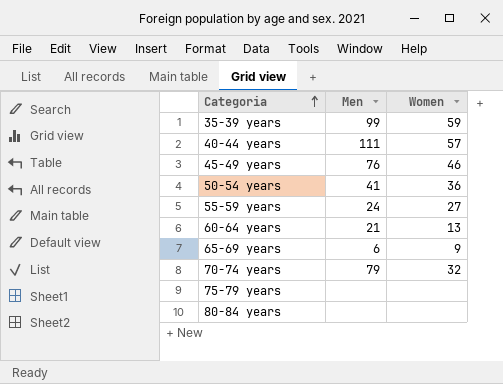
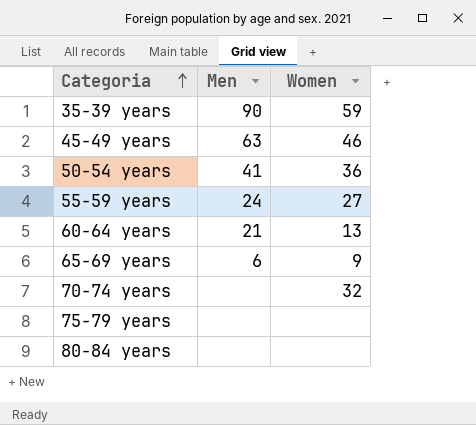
row 40-44 years: 111 | 57 -> none
35-39 years | Men: 99 -> 90
45-49 years | Men: 76 -> 63
70-74 years | Men: 79 -> none

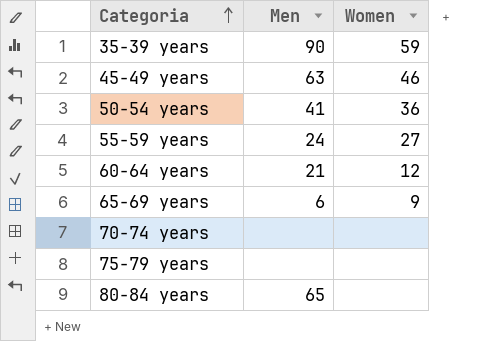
60-64 years | Women: 13 -> 12
70-74 years | Women: 32 -> none
80-84 years | Men: none -> 65

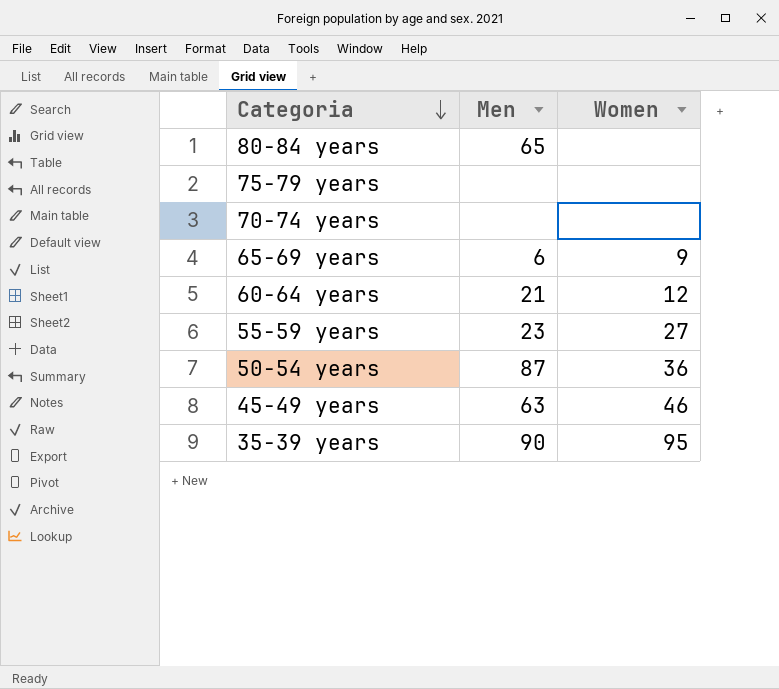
row order: Categoria ascending -> Categoria descending
55-59 years | Men: 24 -> 23
50-54 years | Men: 41 -> 87
35-39 years | Women: 59 -> 95

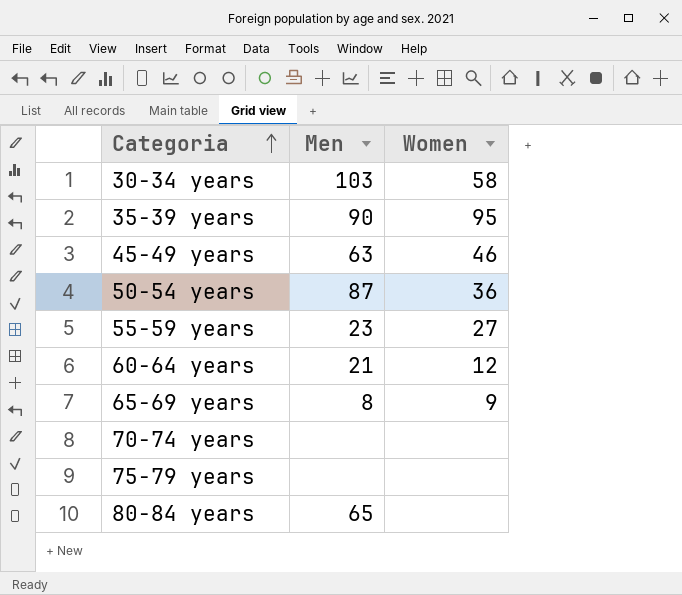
row order: Categoria descending -> Categoria ascending
row 30-34 years: none -> 103 | 58
65-69 years | Men: 6 -> 8

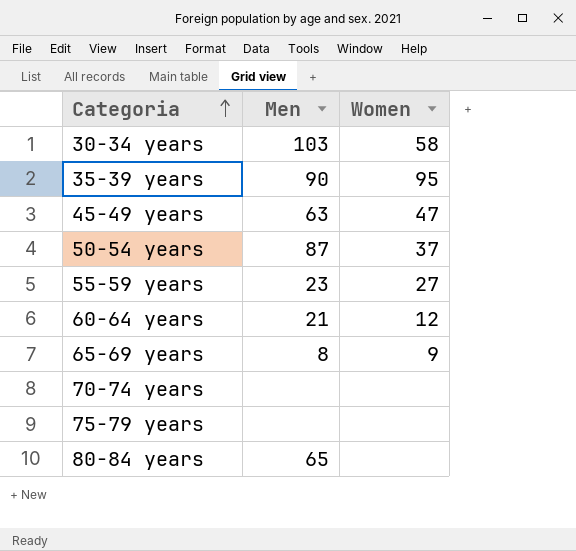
45-49 years | Women: 46 -> 47
50-54 years | Women: 36 -> 37

